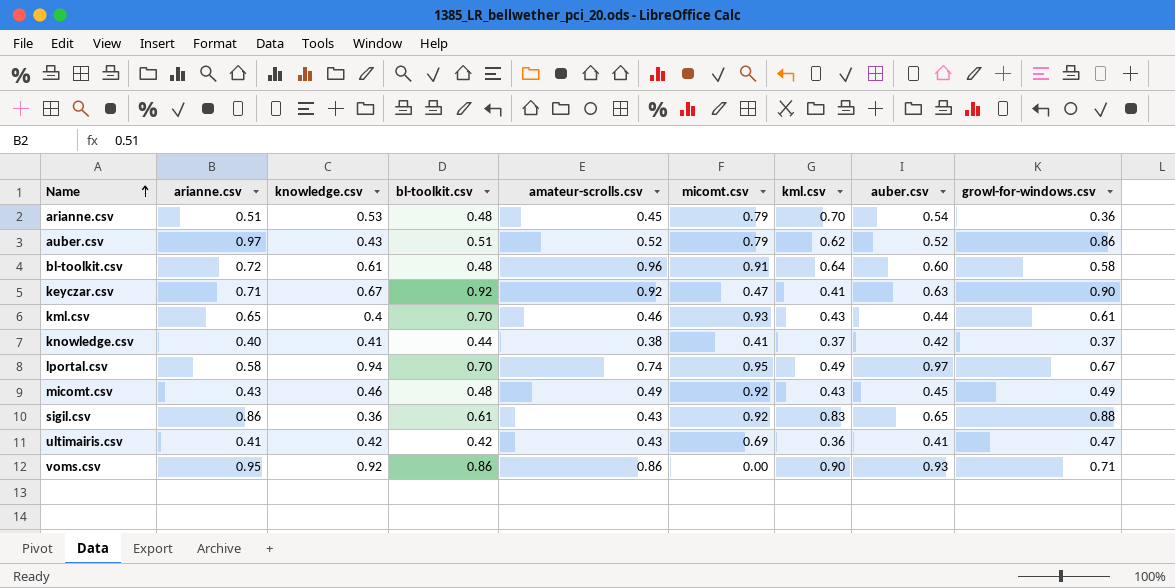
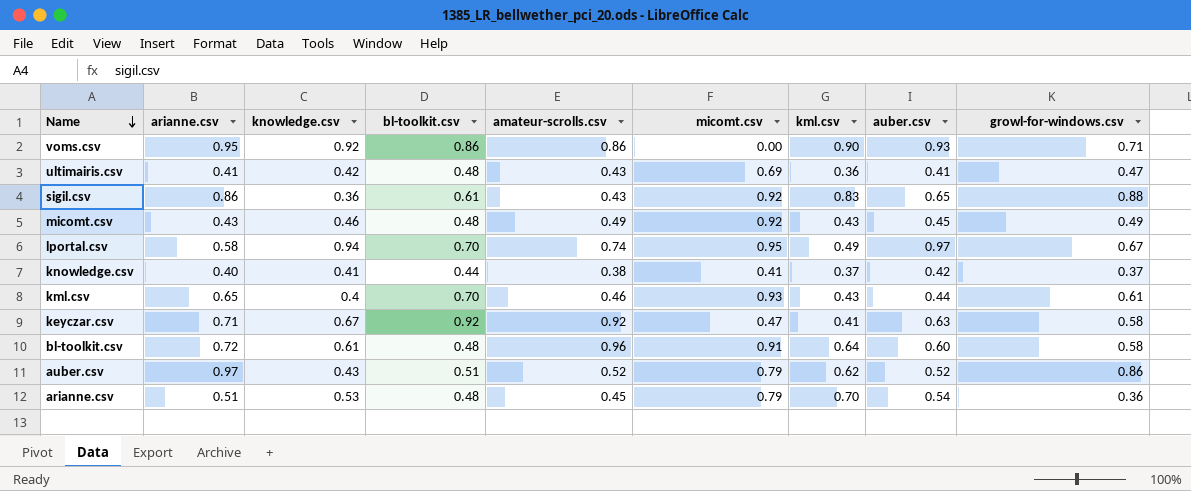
row order: Name ascending -> Name descending
ultimairis.csv | bl-toolkit.csv: 0.42 -> 0.48
keyczar.csv | growl-for-windows.csv: 0.90 -> 0.58

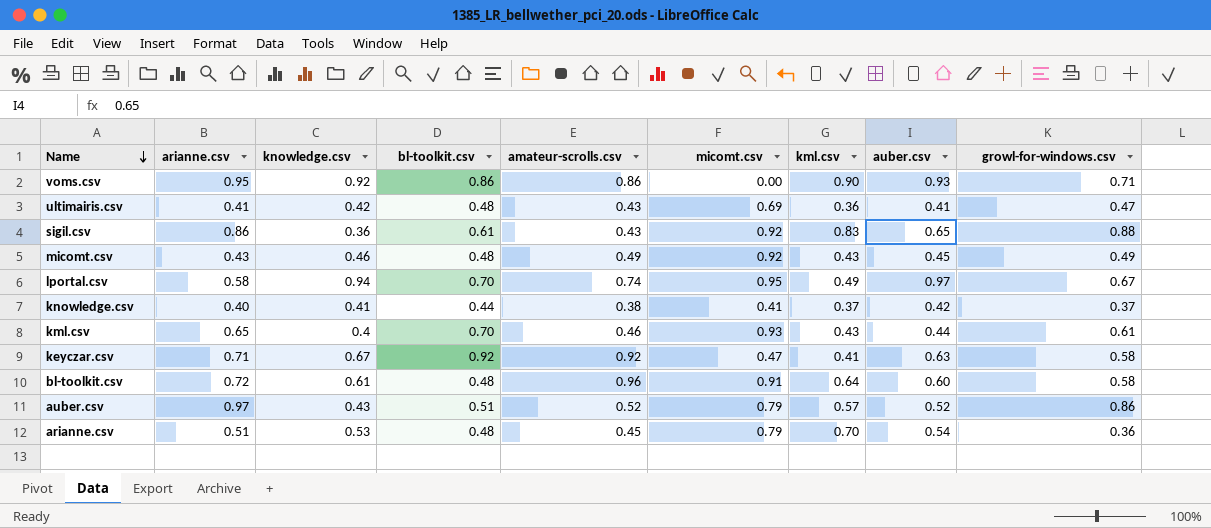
auber.csv | kml.csv: 0.62 -> 0.57

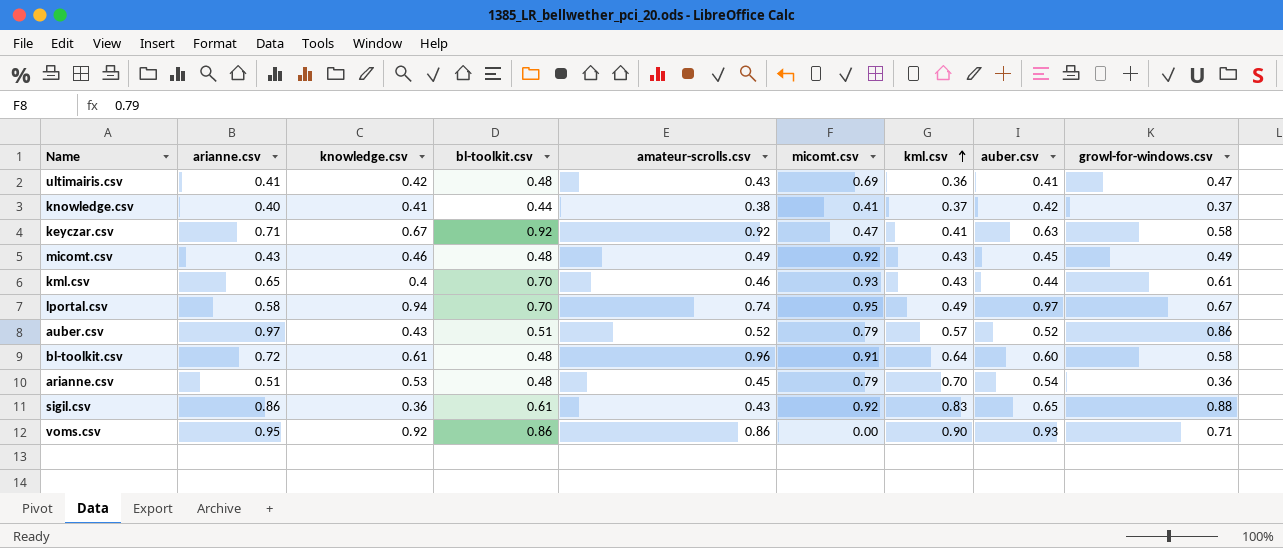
row order: Name descending -> kml.csv ascending

